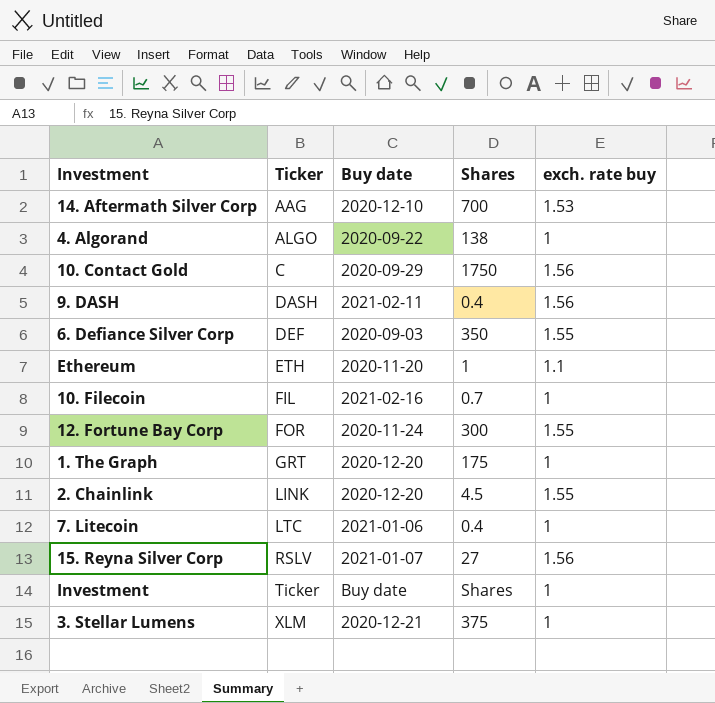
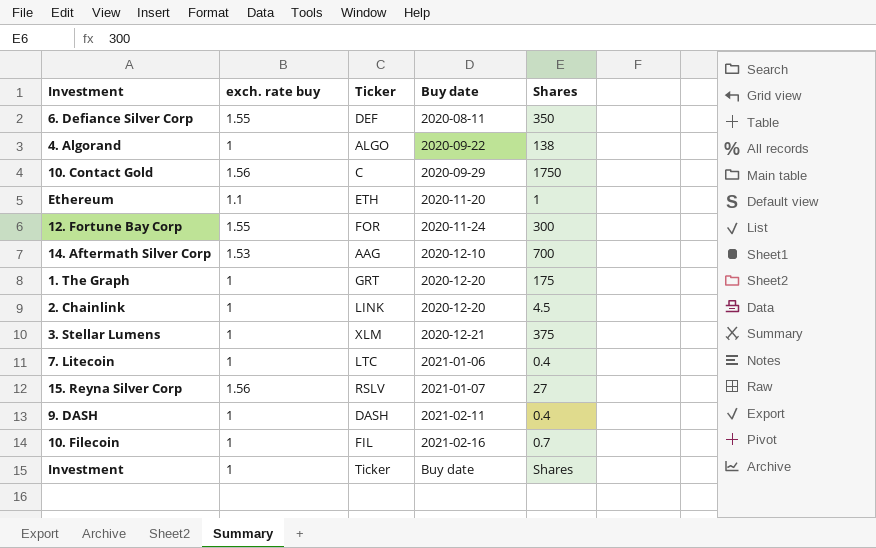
row order: Ticker ascending -> Buy date ascending
column exch. rate buy | position: 5 -> 2
6. Defiance Silver Corp | Buy date: 2020-09-03 -> 2020-08-11
2. Chainlink | exch. rate buy: 1.55 -> 1
9. DASH | exch. rate buy: 1.56 -> 1

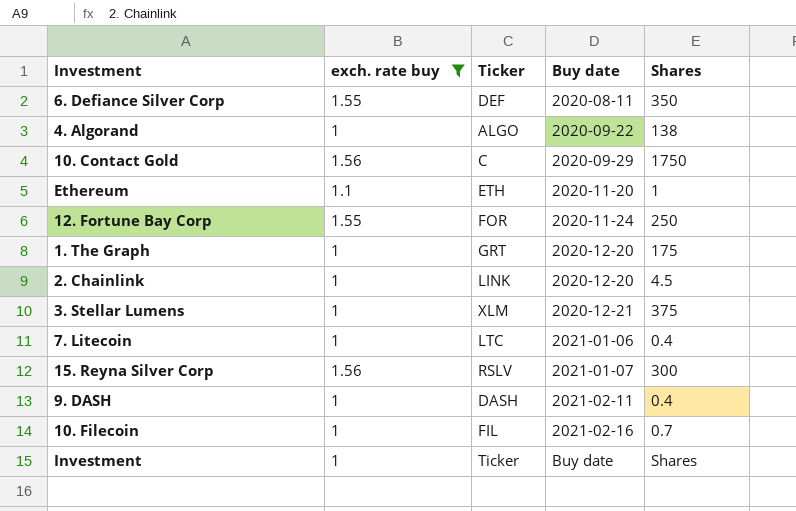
filter: none -> exch. rate buy != 1.53
12. Fortune Bay Corp | Shares: 300 -> 250
15. Reyna Silver Corp | Shares: 27 -> 300

